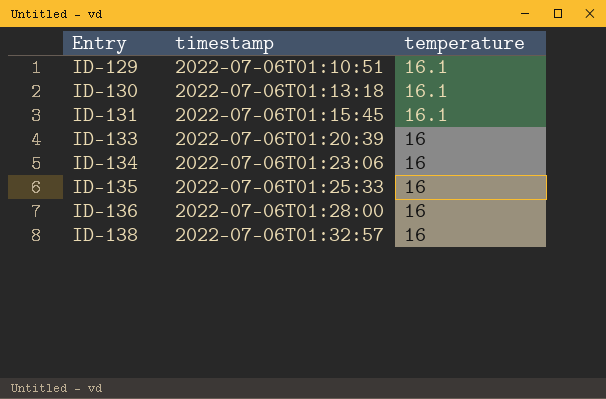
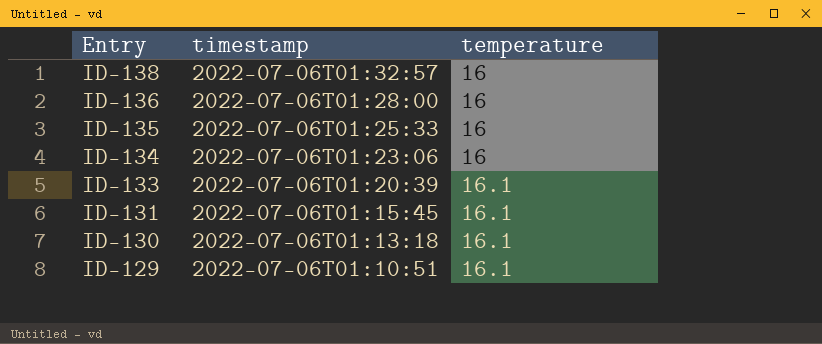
row order: Entry ascending -> Entry descending
ID-133 | temperature: 16 -> 16.1

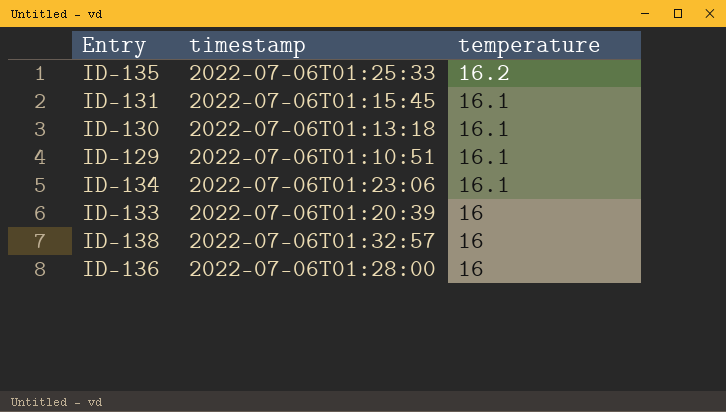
row order: Entry descending -> temperature descending
ID-135 | temperature: 16 -> 16.2
ID-134 | temperature: 16 -> 16.1
ID-133 | temperature: 16.1 -> 16

